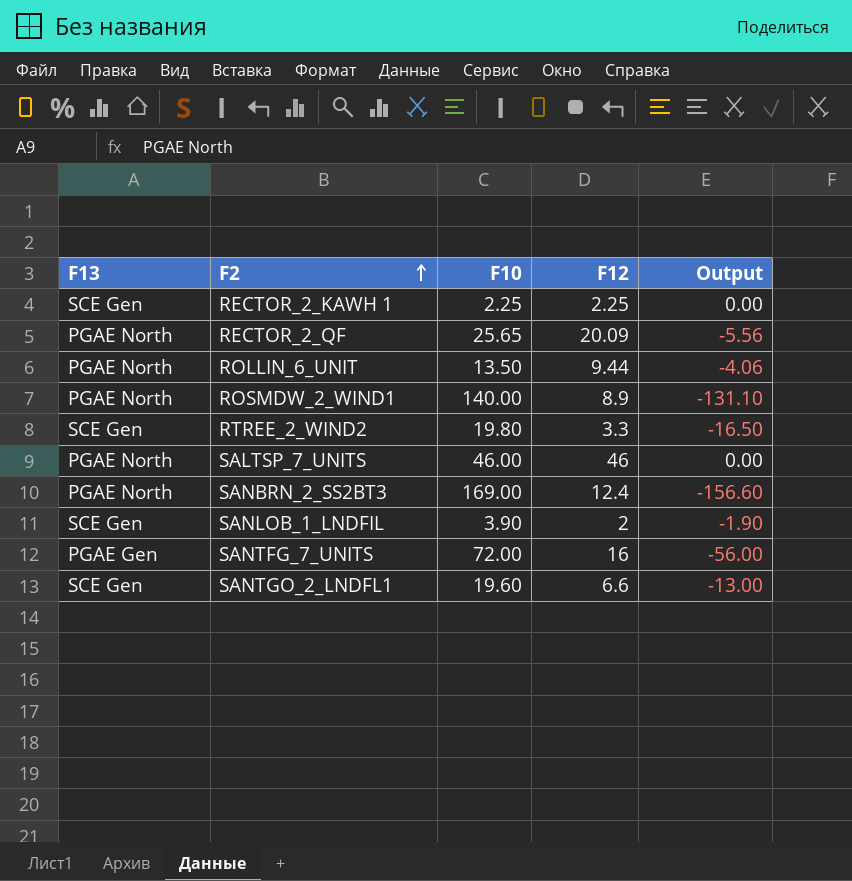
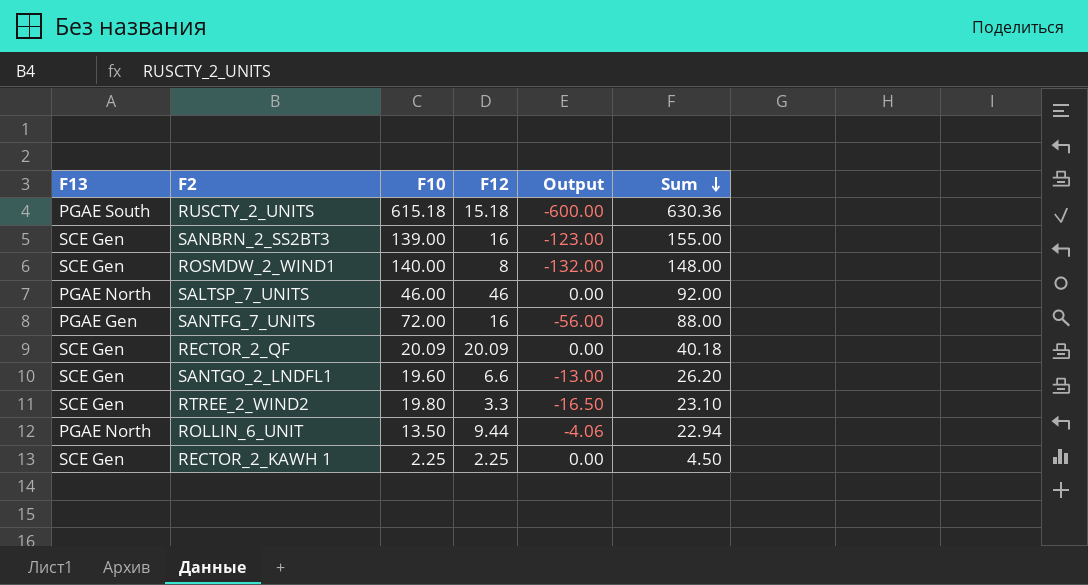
row order: F2 ascending -> Sum descending
column Sum | formula: none -> [F10] + [F12]
row SANLOB_1_LNDFIL: SCE Gen | 3.90 | 2 | -1.90 -> none
row RUSCTY_2_UNITS: none -> PGAE South | 615.18 | 15.18 | -600.00 | 630.36
SANBRN_2_SS2BT3 | F13: PGAE North -> SCE Gen
SANBRN_2_SS2BT3 | F10: 169.00 -> 139.00
SANBRN_2_SS2BT3 | F12: 12.4 -> 16
SANBRN_2_SS2BT3 | Output: -156.60 -> -123.00
ROSMDW_2_WIND1 | F13: PGAE North -> SCE Gen
ROSMDW_2_WIND1 | F12: 8.9 -> 8
ROSMDW_2_WIND1 | Output: -131.10 -> -132.00
RECTOR_2_QF | F13: PGAE North -> SCE Gen
RECTOR_2_QF | F10: 25.65 -> 20.09
RECTOR_2_QF | Output: -5.56 -> 0.00

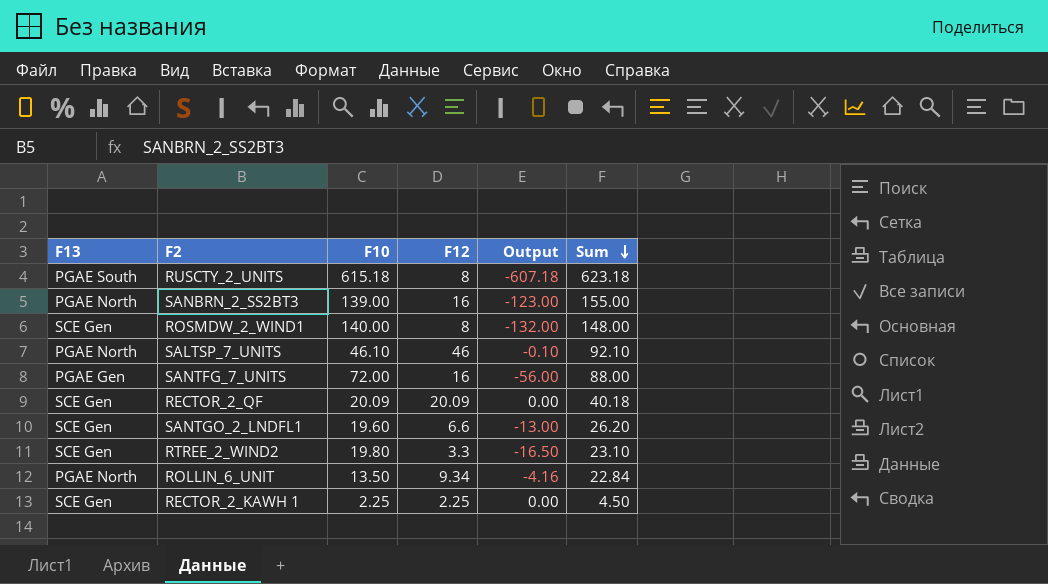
RUSCTY_2_UNITS | F12: 15.18 -> 8
RUSCTY_2_UNITS | Output: -600.00 -> -607.18
RUSCTY_2_UNITS | Sum: 630.36 -> 623.18
SANBRN_2_SS2BT3 | F13: SCE Gen -> PGAE North
SALTSP_7_UNITS | F10: 46.00 -> 46.10
SALTSP_7_UNITS | Output: 0.00 -> -0.10
SALTSP_7_UNITS | Sum: 92.00 -> 92.10
ROLLIN_6_UNIT | F12: 9.44 -> 9.34
ROLLIN_6_UNIT | Output: -4.06 -> -4.16
ROLLIN_6_UNIT | Sum: 22.94 -> 22.84

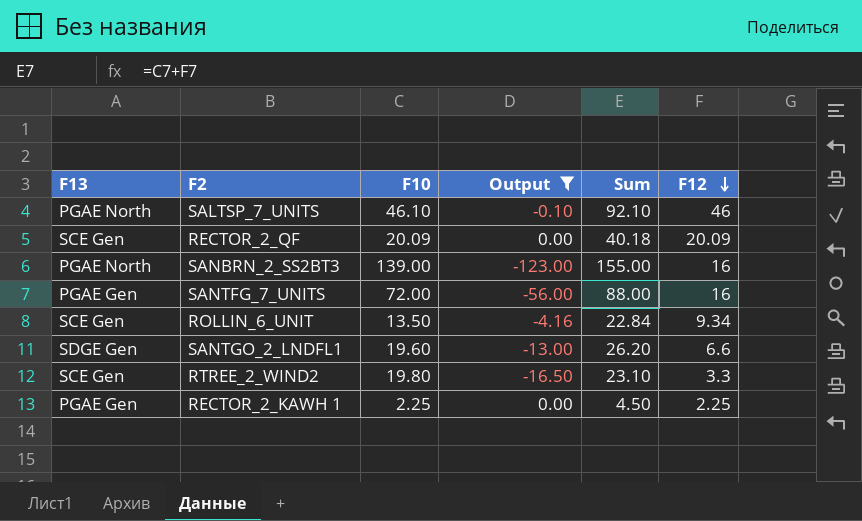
filter: none -> Output >= -123.00
row order: Sum descending -> F12 descending
column F12 | position: 4 -> 6
ROLLIN_6_UNIT | F13: PGAE North -> SCE Gen
SANTGO_2_LNDFL1 | F13: SCE Gen -> SDGE Gen
RECTOR_2_KAWH 1 | F13: SCE Gen -> PGAE Gen

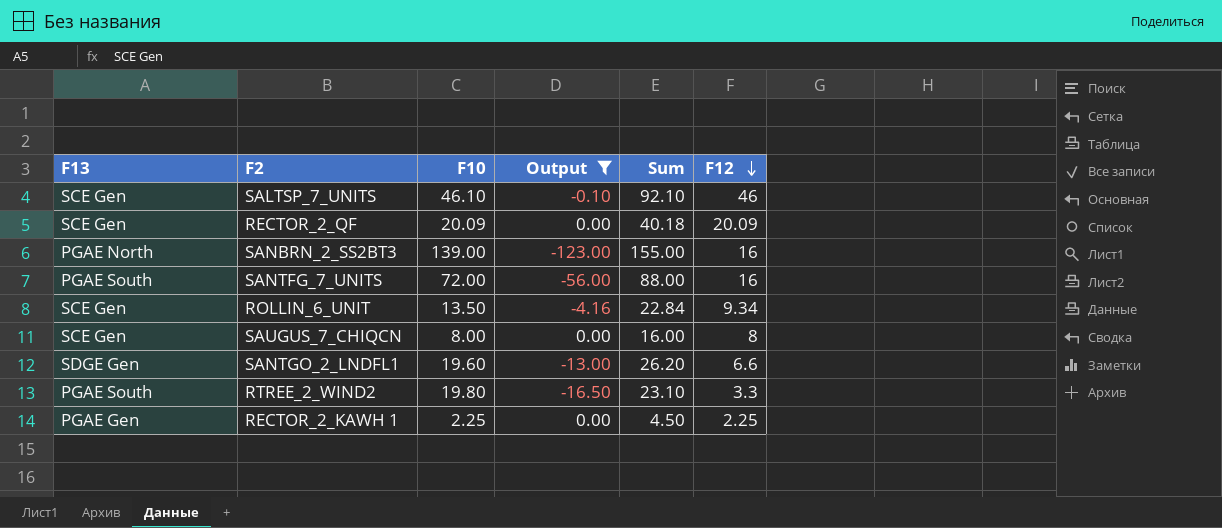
SALTSP_7_UNITS | F13: PGAE North -> SCE Gen
SANTFG_7_UNITS | F13: PGAE Gen -> PGAE South
row SAUGUS_7_CHIQCN: none -> SCE Gen | 8.00 | 0.00 | 16.00 | 8
RTREE_2_WIND2 | F13: SCE Gen -> PGAE South

